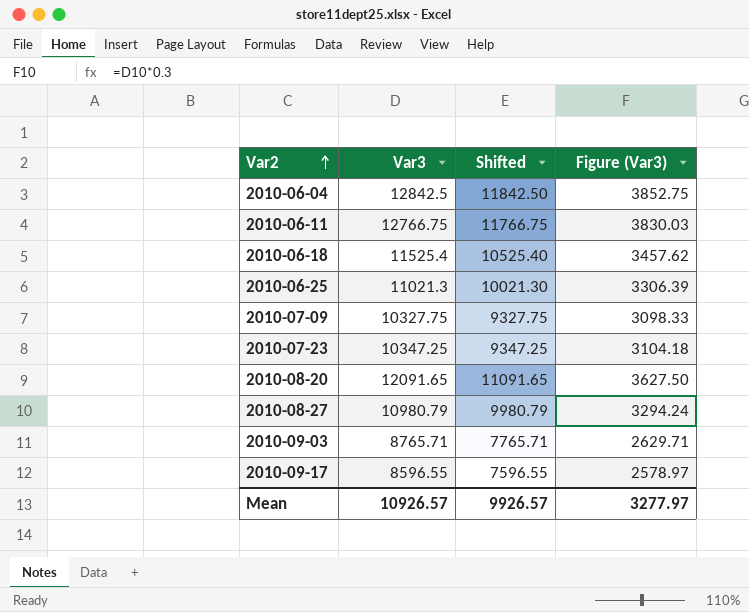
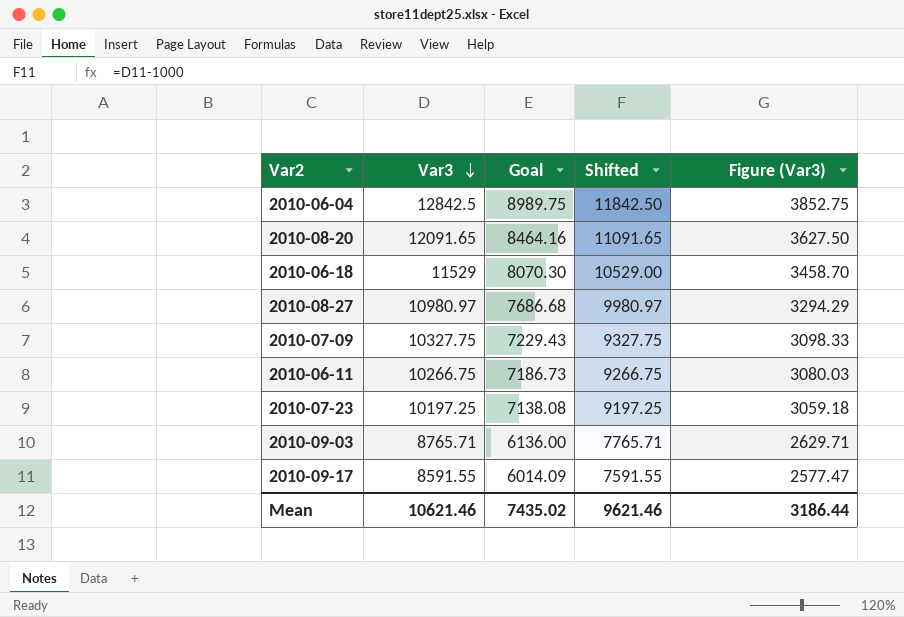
row order: Var2 ascending -> Var3 descending
column Goal | formula: none -> [Var3] * 0.7
row 2010-06-25: 11021.3 | 10021.30 | 3306.39 -> none
2010-06-18 | Var3: 11525.4 -> 11529
2010-06-18 | Shifted: 10525.40 -> 10529.00
2010-06-18 | Figure (Var3): 3457.62 -> 3458.70
2010-08-27 | Var3: 10980.79 -> 10980.97
2010-08-27 | Shifted: 9980.79 -> 9980.97
2010-08-27 | Figure (Var3): 3294.24 -> 3294.29
2010-06-11 | Var3: 12766.75 -> 10266.75
2010-06-11 | Shifted: 11766.75 -> 9266.75
2010-06-11 | Figure (Var3): 3830.03 -> 3080.03
2010-07-23 | Var3: 10347.25 -> 10197.25
2010-07-23 | Shifted: 9347.25 -> 9197.25
2010-07-23 | Figure (Var3): 3104.18 -> 3059.18
2010-09-17 | Var3: 8596.55 -> 8591.55
2010-09-17 | Shifted: 7596.55 -> 7591.55
2010-09-17 | Figure (Var3): 2578.97 -> 2577.47
Mean | Var3: 10926.57 -> 10621.46
Mean | Shifted: 9926.57 -> 9621.46
Mean | Figure (Var3): 3277.97 -> 3186.44

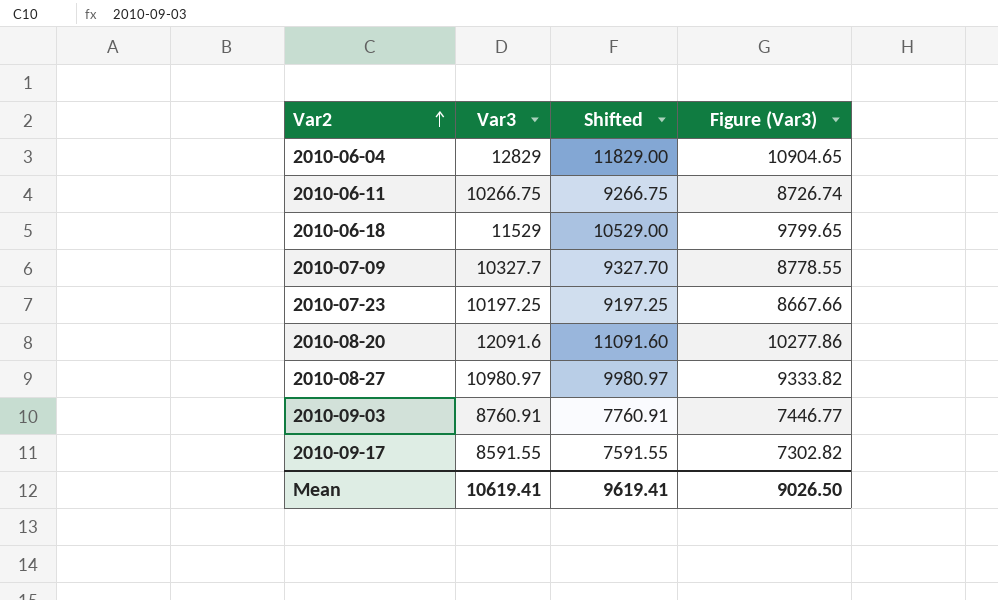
row order: Var3 descending -> Var2 ascending
column Goal | formula: [Var3] * 0.7 -> none
column Figure (Var3) | formula: [Var3] * 0.3 -> [Var3] * 0.85
2010-06-04 | Var3: 12842.5 -> 12829
2010-06-04 | Shifted: 11842.50 -> 11829.00
2010-07-09 | Var3: 10327.75 -> 10327.7
2010-07-09 | Shifted: 9327.75 -> 9327.70
2010-08-20 | Var3: 12091.65 -> 12091.6
2010-08-20 | Shifted: 11091.65 -> 11091.60
2010-09-03 | Var3: 8765.71 -> 8760.91
2010-09-03 | Shifted: 7765.71 -> 7760.91
Mean | Var3: 10621.46 -> 10619.41
Mean | Shifted: 9621.46 -> 9619.41
Mean | Figure (Var3): 3186.44 -> 9026.50

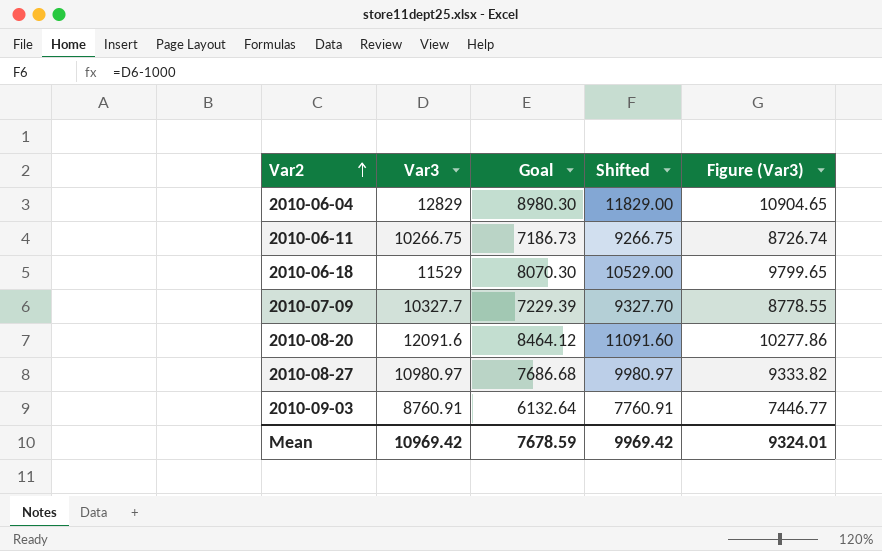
column Goal | formula: none -> [Var3] * 0.7
row 2010-07-23: 10197.25 | 9197.25 | 8667.66 -> none
row 2010-09-17: 8591.55 | 7591.55 | 7302.82 -> none
Mean | Var3: 10619.41 -> 10969.42
Mean | Shifted: 9619.41 -> 9969.42
Mean | Figure (Var3): 9026.50 -> 9324.01

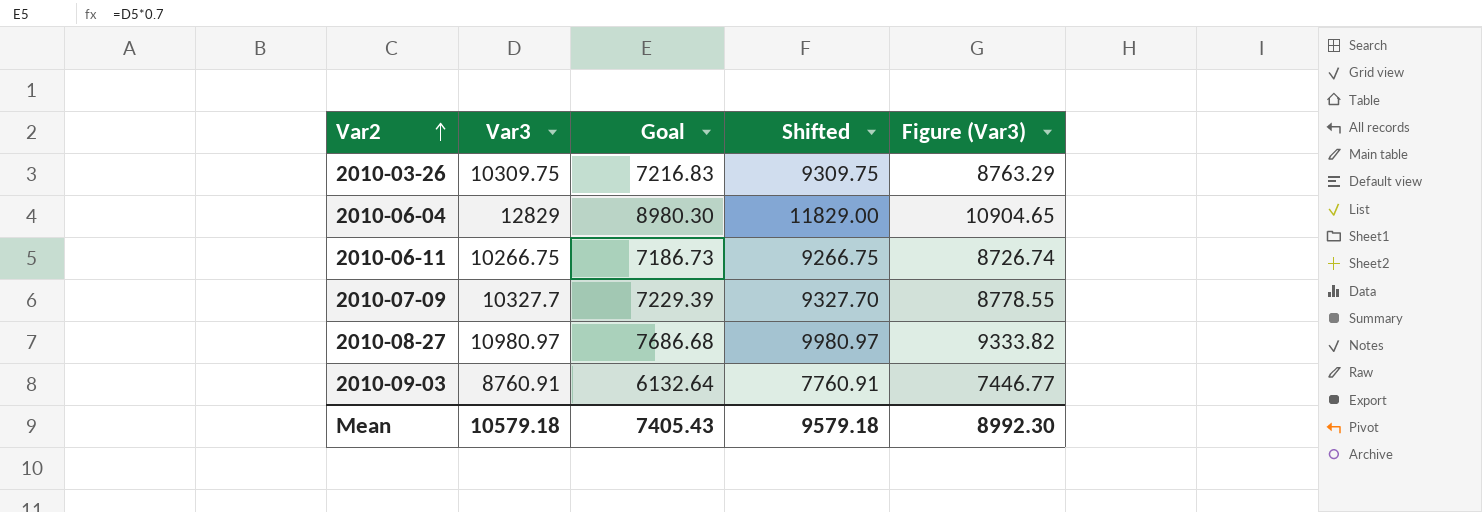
row 2010-06-18: 11529 | 8070.30 | 10529.00 | 9799.65 -> none
row 2010-08-20: 12091.6 | 8464.12 | 11091.60 | 10277.86 -> none
row 2010-03-26: none -> 10309.75 | 7216.83 | 9309.75 | 8763.29
Mean | Var3: 10969.42 -> 10579.18
Mean | Goal: 7678.59 -> 7405.43
Mean | Shifted: 9969.42 -> 9579.18
Mean | Figure (Var3): 9324.01 -> 8992.30

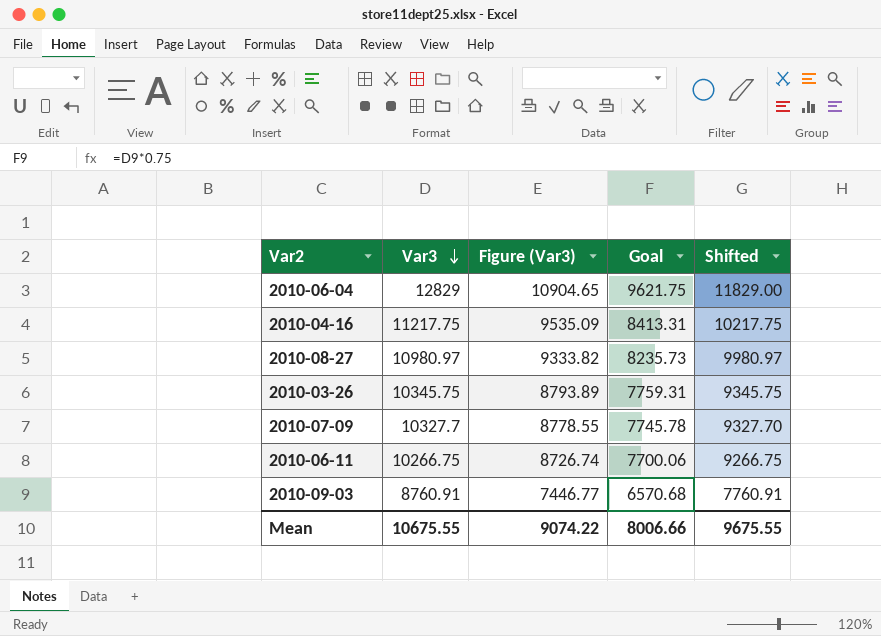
row order: Var2 ascending -> Var3 descending
column Figure (Var3) | position: 5 -> 3
column Goal | formula: [Var3] * 0.7 -> [Var3] * 0.75
row 2010-04-16: none -> 11217.75 | 9535.09 | 8413.31 | 10217.75
2010-03-26 | Var3: 10309.75 -> 10345.75
2010-03-26 | Figure (Var3): 8763.29 -> 8793.89
2010-03-26 | Shifted: 9309.75 -> 9345.75
Mean | Var3: 10579.18 -> 10675.55
Mean | Figure (Var3): 8992.30 -> 9074.22
Mean | Goal: 7405.43 -> 8006.66
Mean | Shifted: 9579.18 -> 9675.55

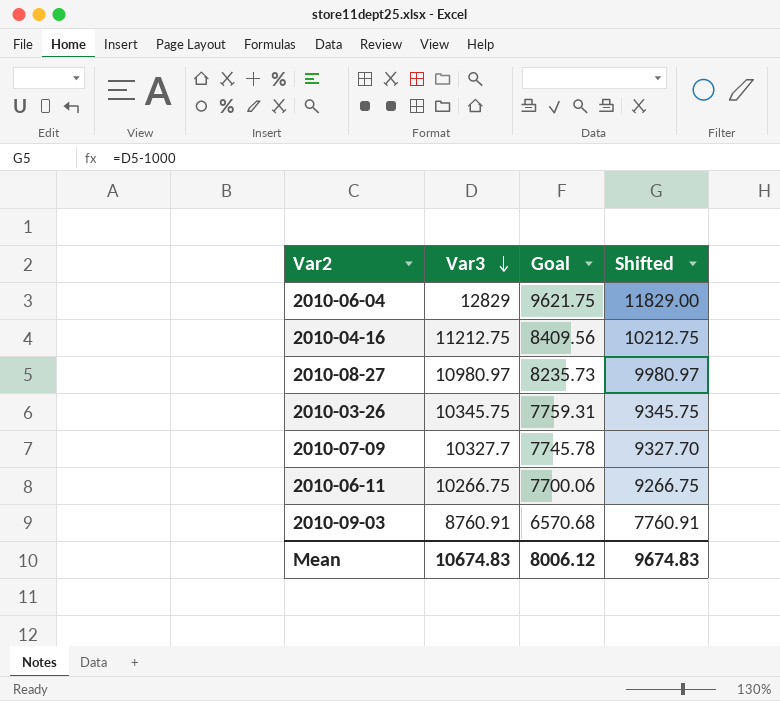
column Figure (Var3) | formula: [Var3] * 0.85 -> none
2010-04-16 | Var3: 11217.75 -> 11212.75
2010-04-16 | Goal: 8413.31 -> 8409.56
2010-04-16 | Shifted: 10217.75 -> 10212.75
Mean | Var3: 10675.55 -> 10674.83
Mean | Goal: 8006.66 -> 8006.12
Mean | Shifted: 9675.55 -> 9674.83

